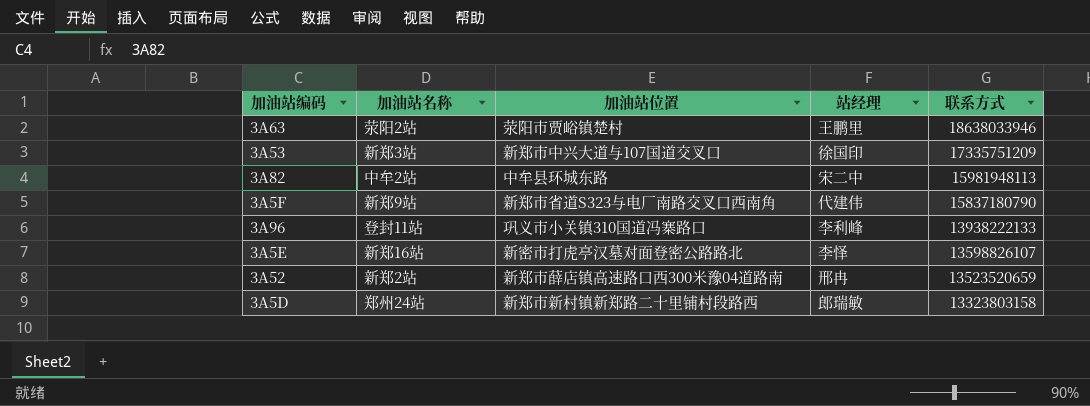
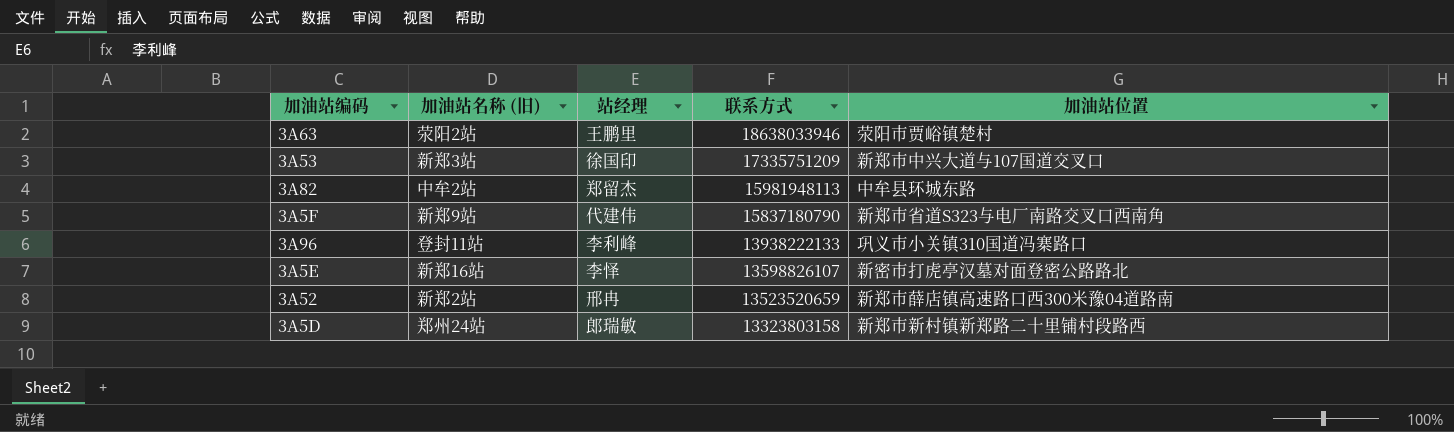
column name: 加油站名称 -> 加油站名称 (旧)
column 加油站位置 | position: 3 -> 5
3A82 | 站经理: 宋二中 -> 郑留杰

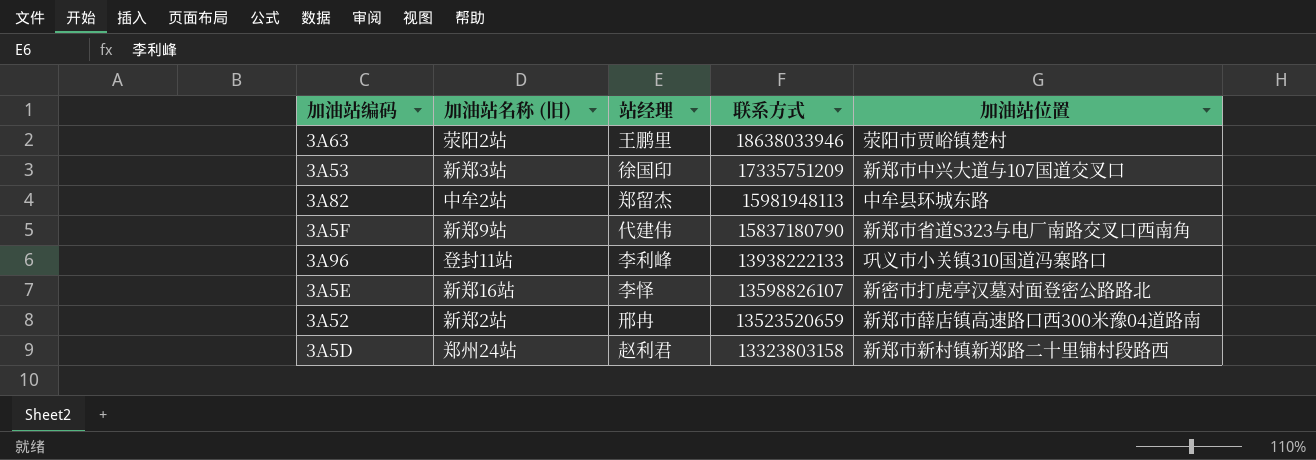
3A5D | 站经理: 郎瑞敏 -> 赵利君

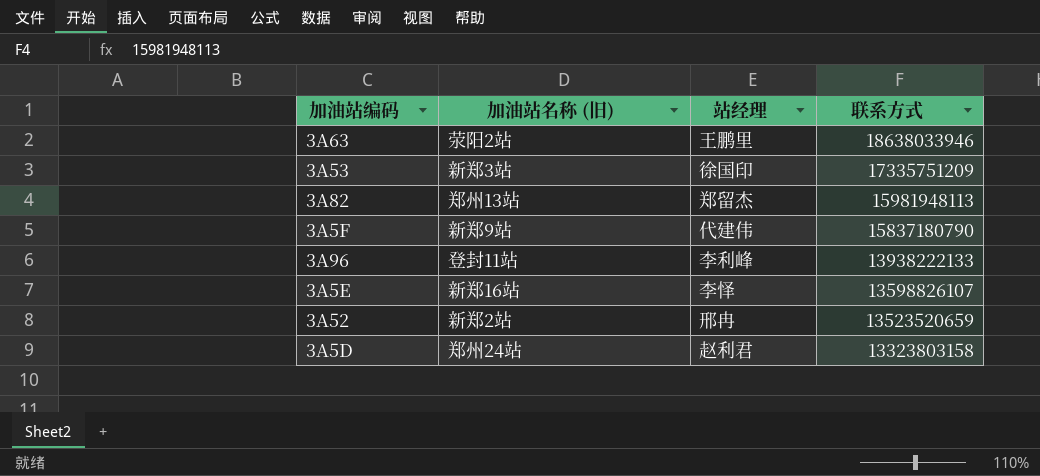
column 加油站位置 | position: 5 -> none
3A82 | 加油站名称 (旧): 中牟2站 -> 郑州13站

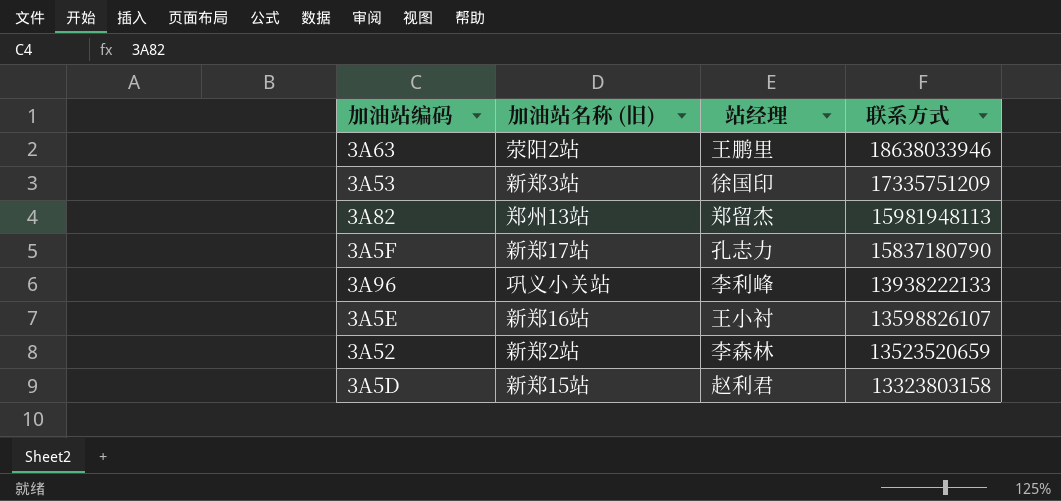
3A5F | 加油站名称 (旧): 新郑9站 -> 新郑17站
3A5F | 站经理: 代建伟 -> 孔志力
3A96 | 加油站名称 (旧): 登封11站 -> 巩义小关站
3A5E | 站经理: 李怿 -> 王小衬
3A52 | 站经理: 邢冉 -> 李森林
3A5D | 加油站名称 (旧): 郑州24站 -> 新郑15站

